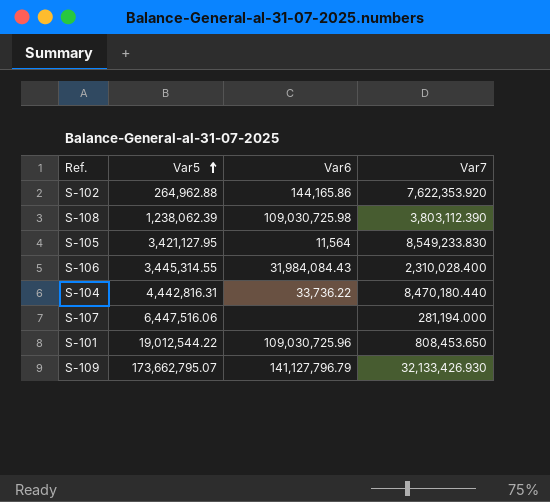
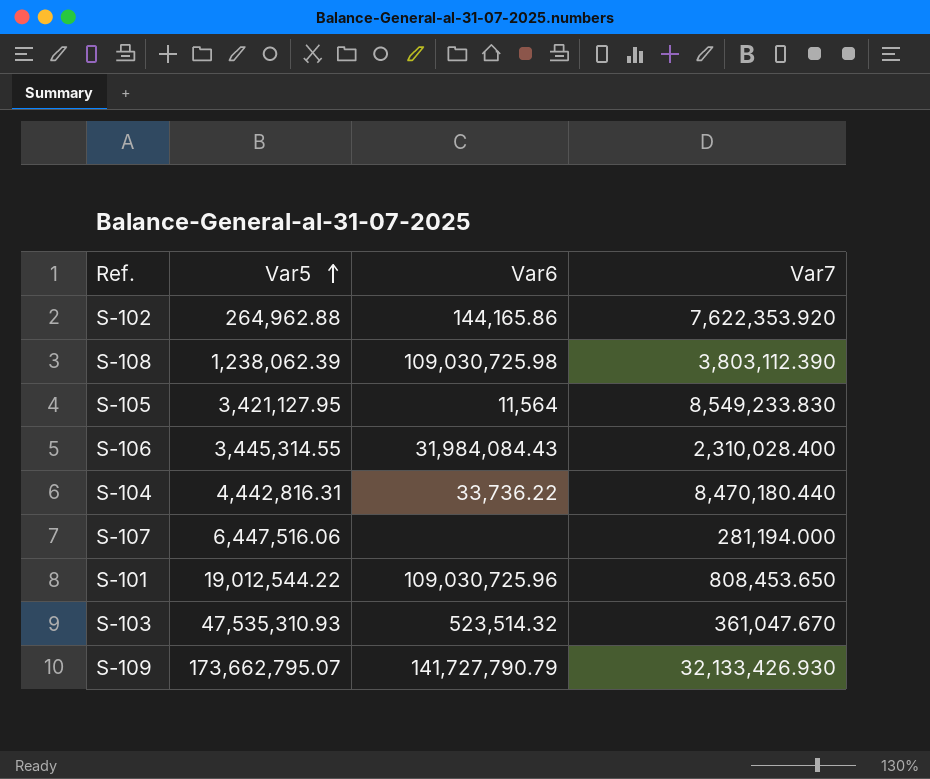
row S-103: none -> 47,535,310.93 | 523,514.32 | 361,047.670
S-109 | Var6: 141,127,796.79 -> 141,727,790.79

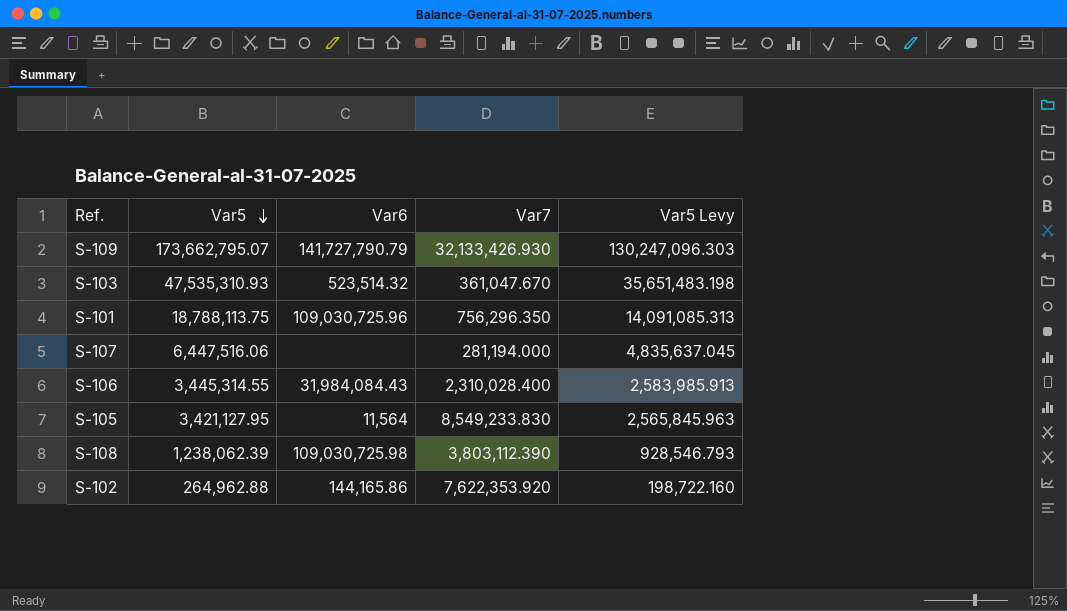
row order: Var5 ascending -> Var5 descending
column Var5 Levy | formula: none -> [Var5] * 0.75
row S-104: 4,442,816.31 | 33,736.22 | 8,470,180.440 -> none
S-101 | Var5: 19,012,544.22 -> 18,788,113.75
S-101 | Var7: 808,453.650 -> 756,296.350

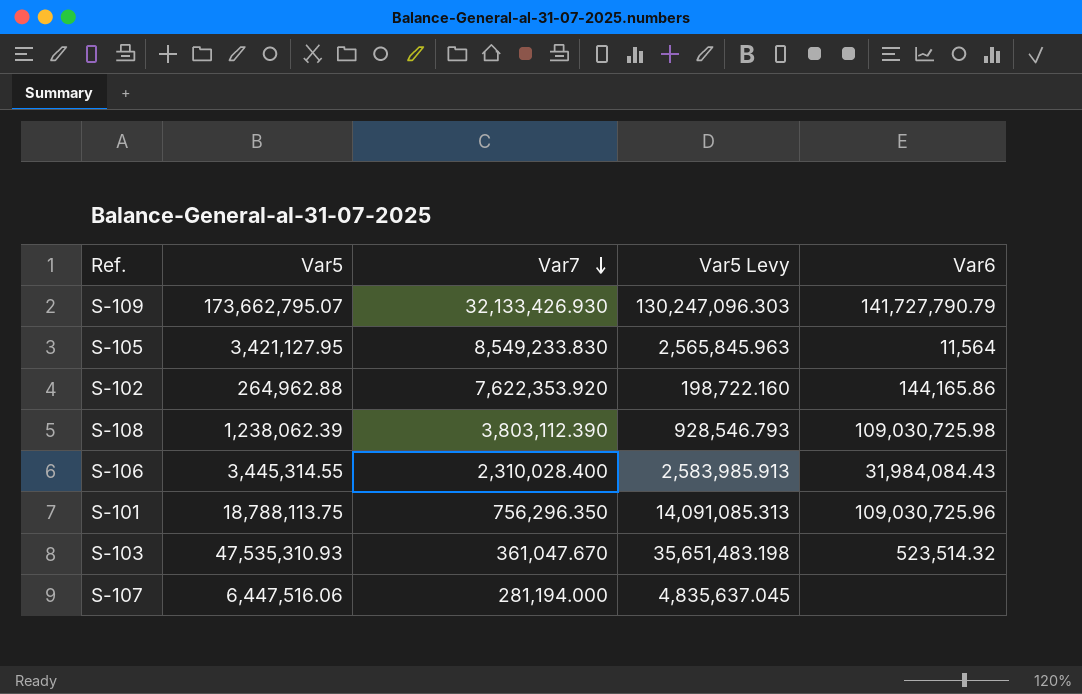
row order: Var5 descending -> Var7 descending
column Var6 | position: 3 -> 5

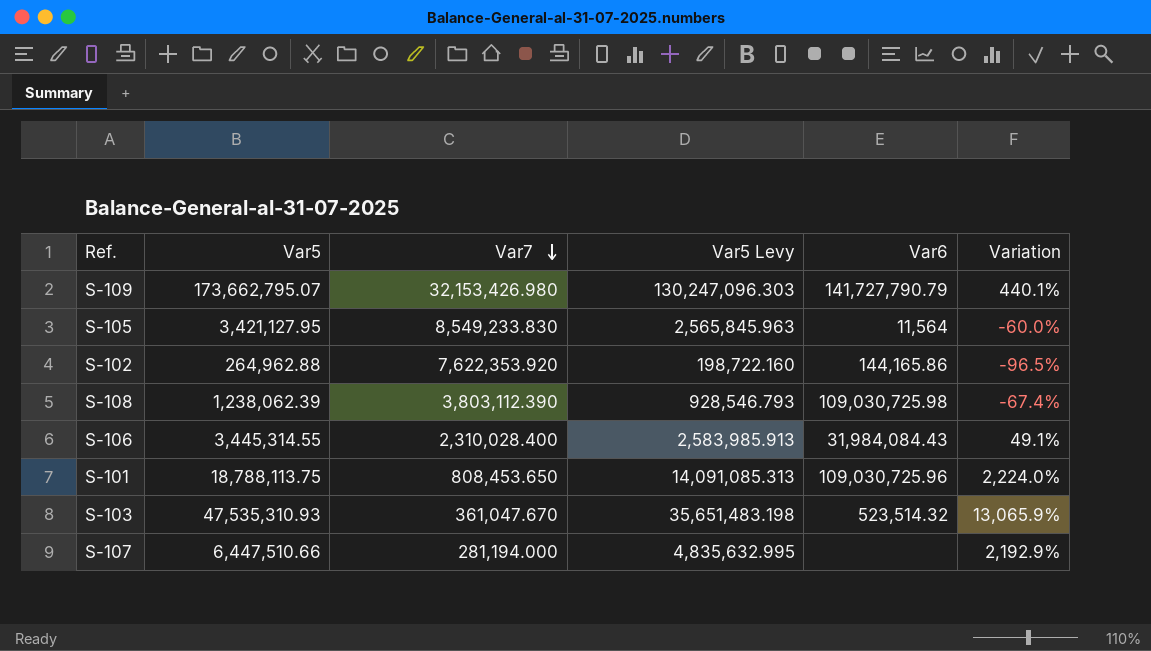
column Variation | formula: none -> ([Var5] - [Var7]) / [Var7]
S-109 | Var7: 32,133,426.930 -> 32,153,426.980
S-101 | Var7: 756,296.350 -> 808,453.650
S-107 | Var5: 6,447,516.06 -> 6,447,510.66
S-107 | Var5 Levy: 4,835,637.045 -> 4,835,632.995

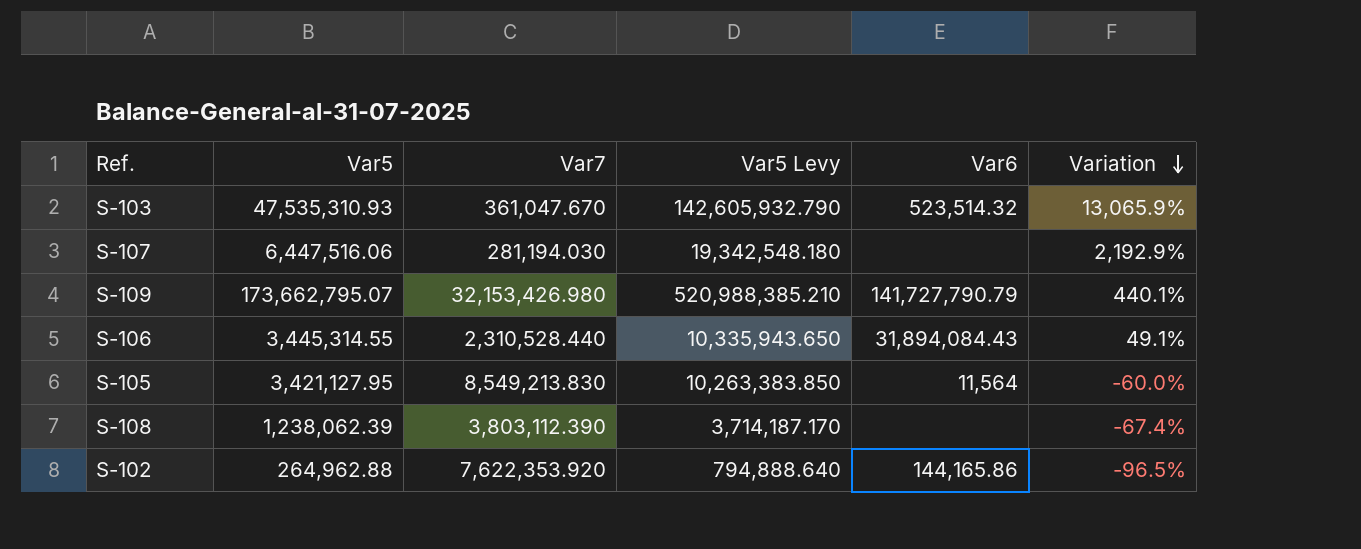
row order: Var7 descending -> Variation descending
column Var5 Levy | formula: [Var5] * 0.75 -> [Var5] * 3
row S-101: 18,788,113.75 | 808,453.650 | 14,091,085.313 | 109,030,725.96 | 2,224.0% -> none
S-107 | Var5: 6,447,510.66 -> 6,447,516.06
S-107 | Var7: 281,194.000 -> 281,194.030
S-106 | Var7: 2,310,028.400 -> 2,310,528.440
S-106 | Var6: 31,984,084.43 -> 31,894,084.43
S-105 | Var7: 8,549,233.830 -> 8,549,213.830
S-108 | Var6: 109,030,725.98 -> none

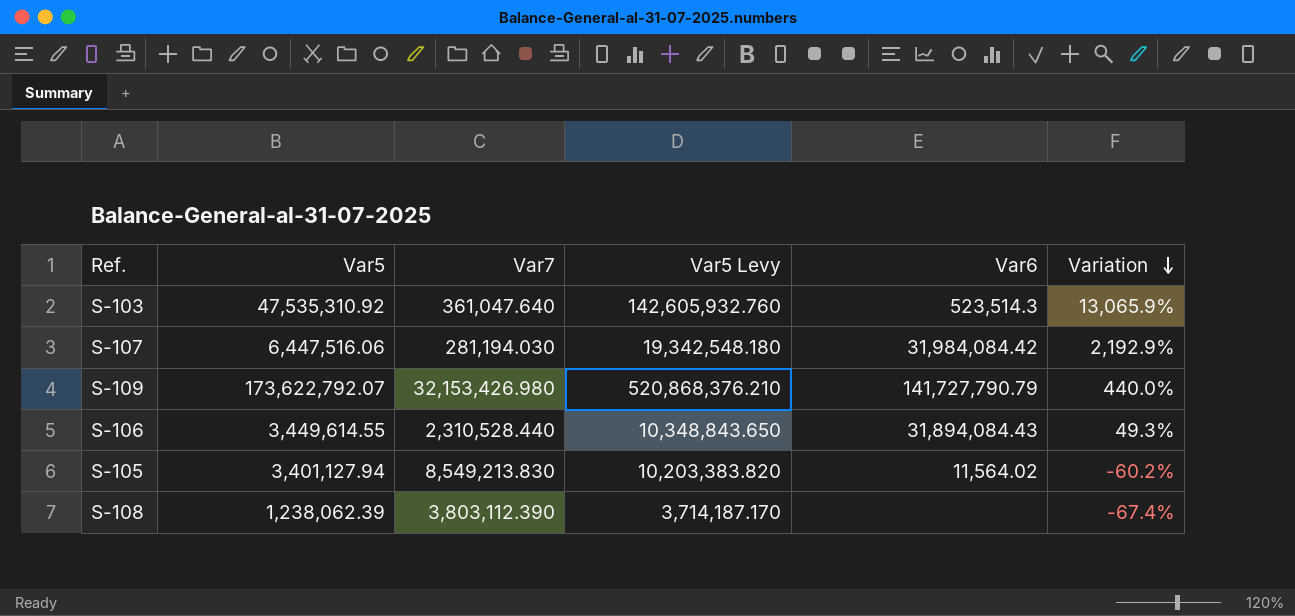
row S-102: 264,962.88 | 7,622,353.920 | 794,888.640 | 144,165.86 | -96.5% -> none
S-103 | Var5: 47,535,310.93 -> 47,535,310.92
S-103 | Var7: 361,047.670 -> 361,047.640
S-103 | Var5 Levy: 142,605,932.790 -> 142,605,932.760
S-103 | Var6: 523,514.32 -> 523,514.3
S-107 | Var6: none -> 31,984,084.42
S-109 | Var5: 173,662,795.07 -> 173,622,792.07
S-109 | Var5 Levy: 520,988,385.210 -> 520,868,376.210
S-109 | Variation: 440.1% -> 440.0%
S-106 | Var5: 3,445,314.55 -> 3,449,614.55
S-106 | Var5 Levy: 10,335,943.650 -> 10,348,843.650
S-106 | Variation: 49.1% -> 49.3%
S-105 | Var5: 3,421,127.95 -> 3,401,127.94
S-105 | Var5 Levy: 10,263,383.850 -> 10,203,383.820
S-105 | Var6: 11,564 -> 11,564.02
S-105 | Variation: -60.0% -> -60.2%

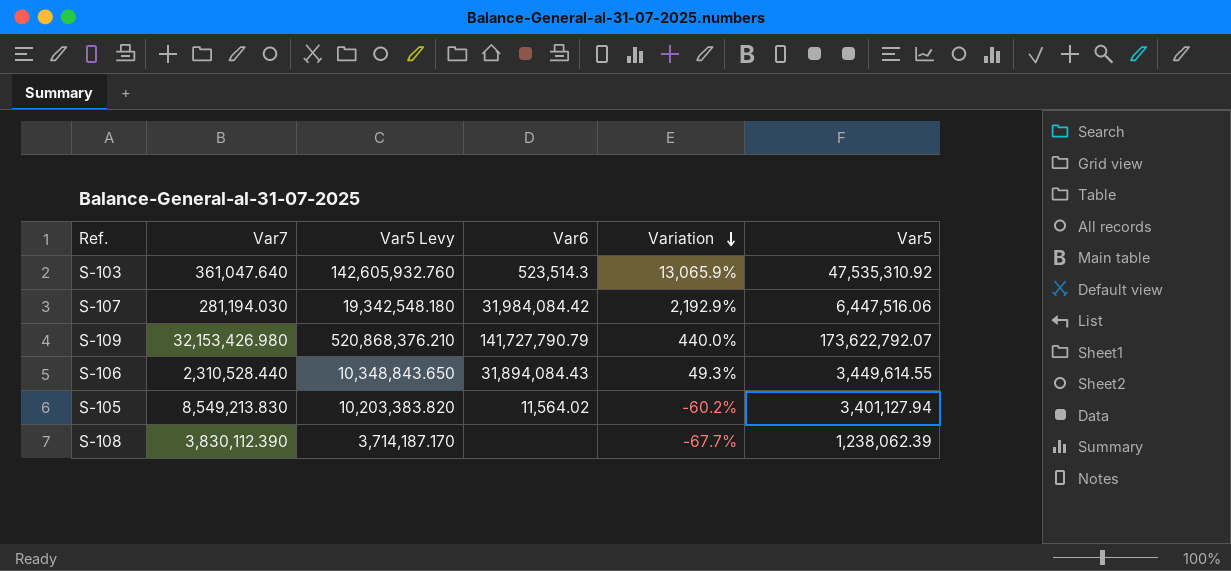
column Var5 | position: 2 -> 6
S-108 | Var7: 3,803,112.390 -> 3,830,112.390
S-108 | Variation: -67.4% -> -67.7%

